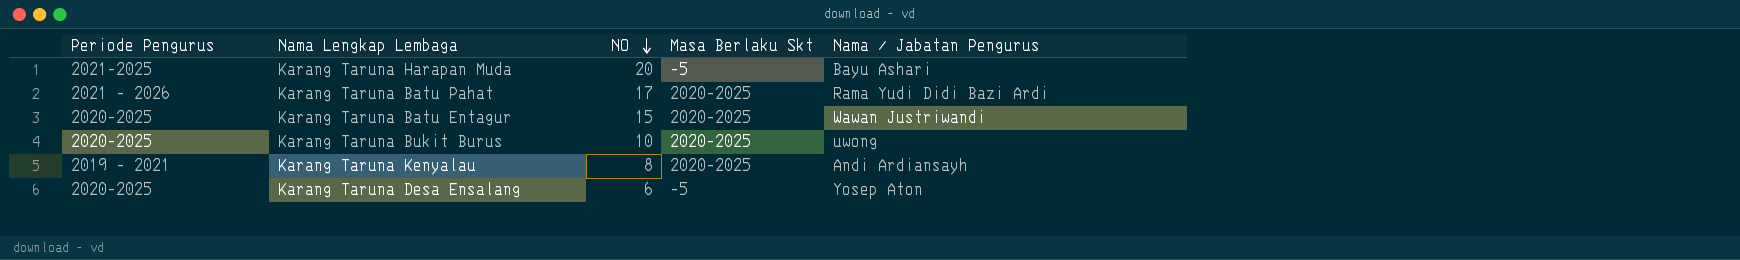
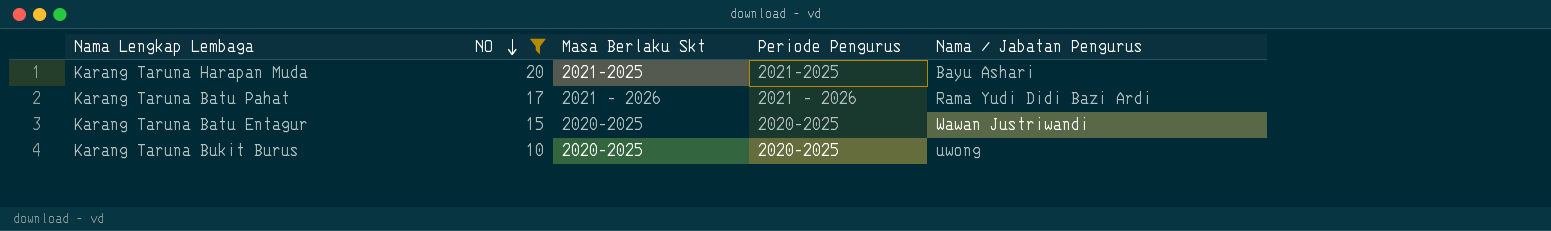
filter: none -> NO >= 10
column Periode Pengurus | position: 1 -> 4
Karang Taruna Harapan Muda | Masa Berlaku Skt: -5 -> 2021-2025
Karang Taruna Batu Pahat | Masa Berlaku Skt: 2020-2025 -> 2021 - 2026

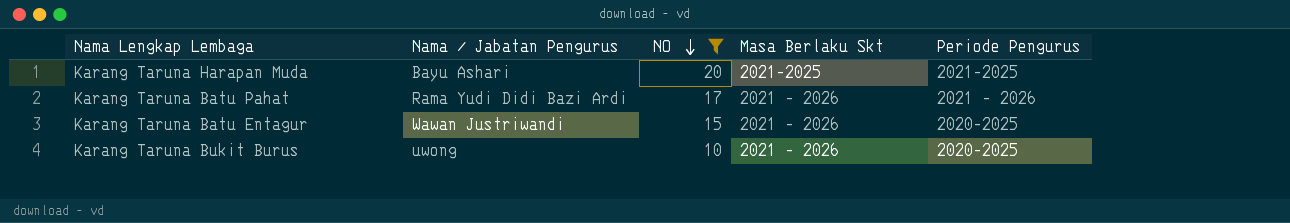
column Nama / Jabatan Pengurus | position: 5 -> 2
Karang Taruna Batu Entagur | Masa Berlaku Skt: 2020-2025 -> 2021 - 2026
Karang Taruna Bukit Burus | Masa Berlaku Skt: 2020-2025 -> 2021 - 2026

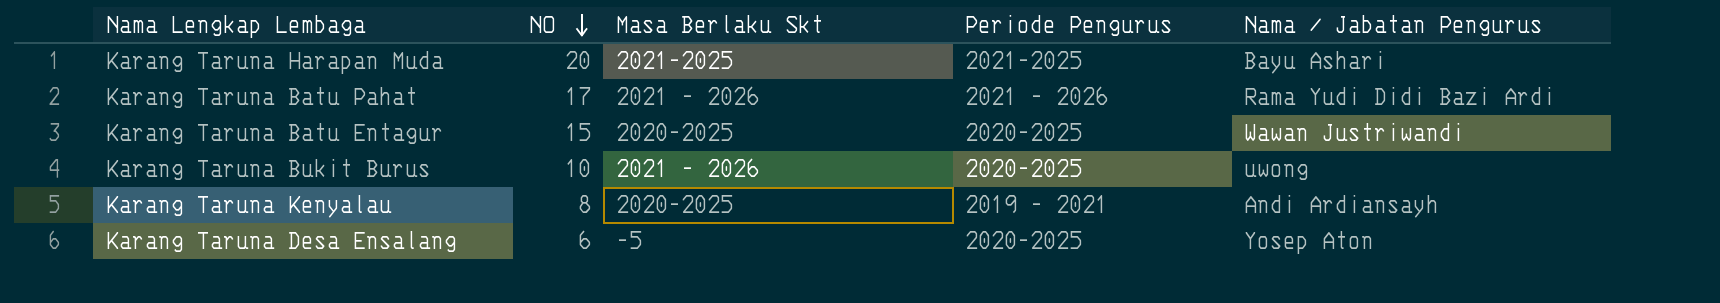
filter: NO >= 10 -> none
column Nama / Jabatan Pengurus | position: 2 -> 5
Karang Taruna Batu Entagur | Masa Berlaku Skt: 2021 - 2026 -> 2020-2025

